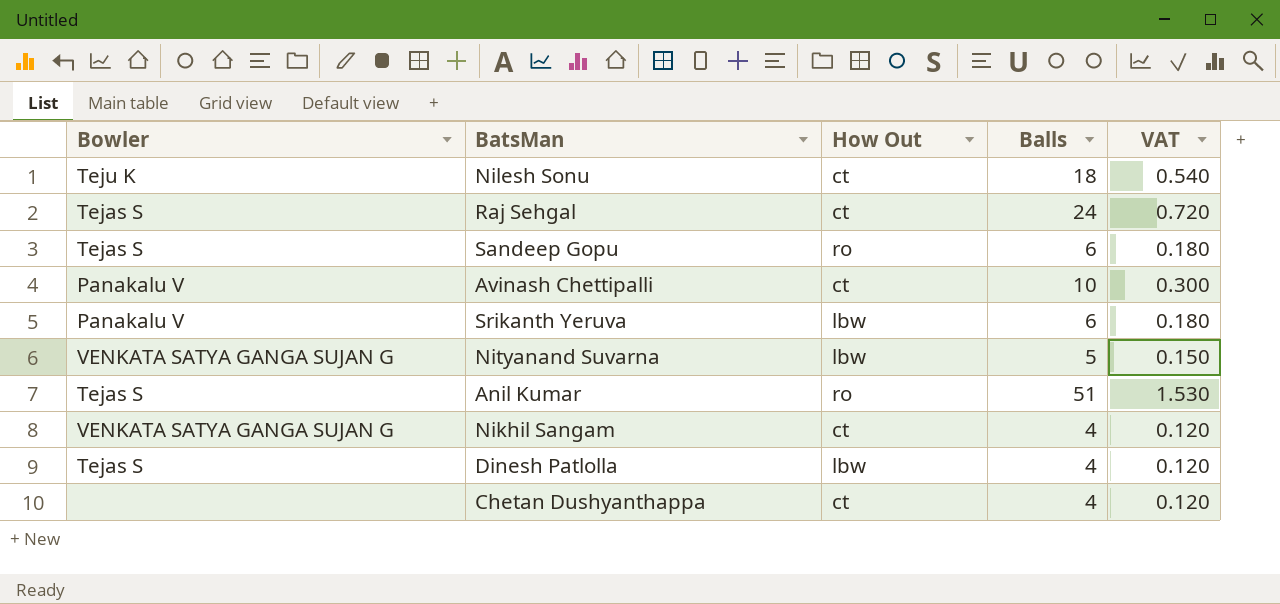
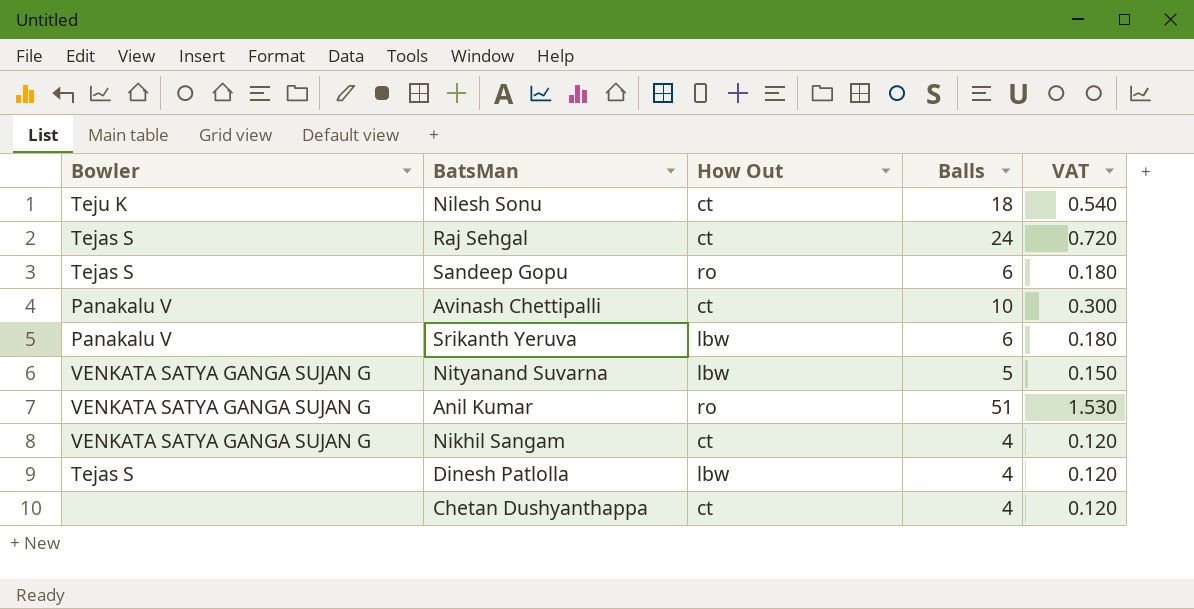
Anil Kumar | Bowler: Tejas S -> VENKATA SATYA GANGA SUJAN G

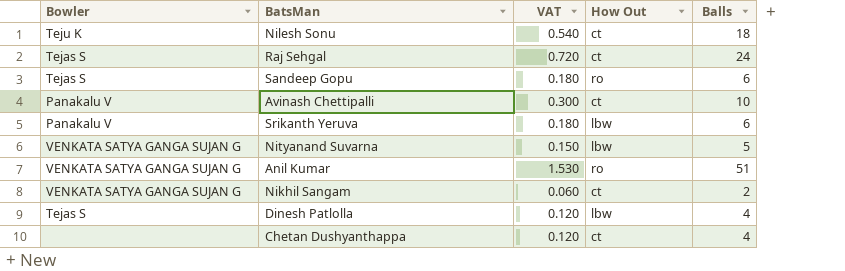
column VAT | position: 5 -> 3
Nikhil Sangam | VAT: 0.120 -> 0.060
Nikhil Sangam | Balls: 4 -> 2

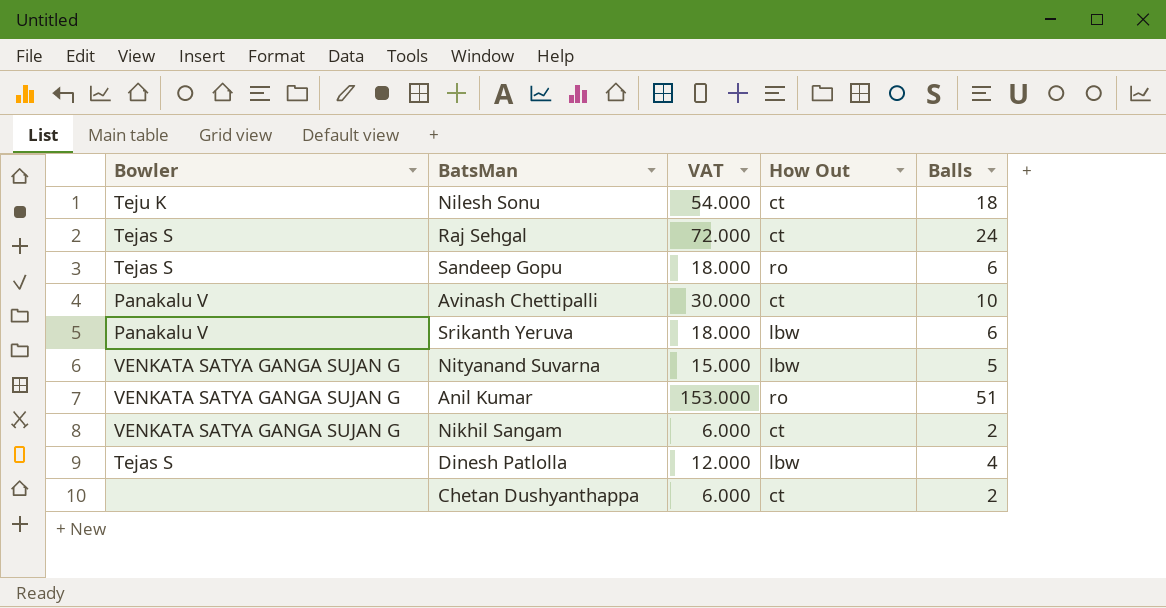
column VAT | formula: [Balls] * 0.03 -> [Balls] * 3
Chetan Dushyanthappa | Balls: 4 -> 2

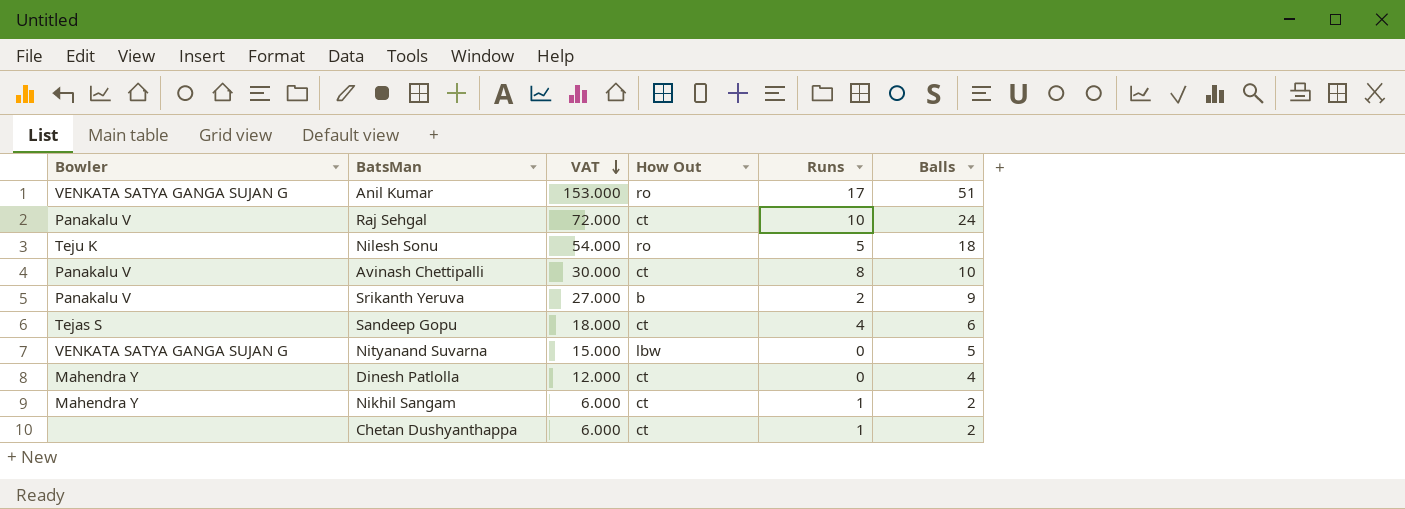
row order: none -> VAT descending
column Runs | position: none -> 5
Raj Sehgal | Bowler: Tejas S -> Panakalu V
Nilesh Sonu | How Out: ct -> ro
Srikanth Yeruva | VAT: 18.000 -> 27.000
Srikanth Yeruva | How Out: lbw -> b
Srikanth Yeruva | Balls: 6 -> 9
Sandeep Gopu | How Out: ro -> ct
Dinesh Patlolla | Bowler: Tejas S -> Mahendra Y
Dinesh Patlolla | How Out: lbw -> ct
Nikhil Sangam | Bowler: VENKATA SATYA GANGA SUJAN G -> Mahendra Y

